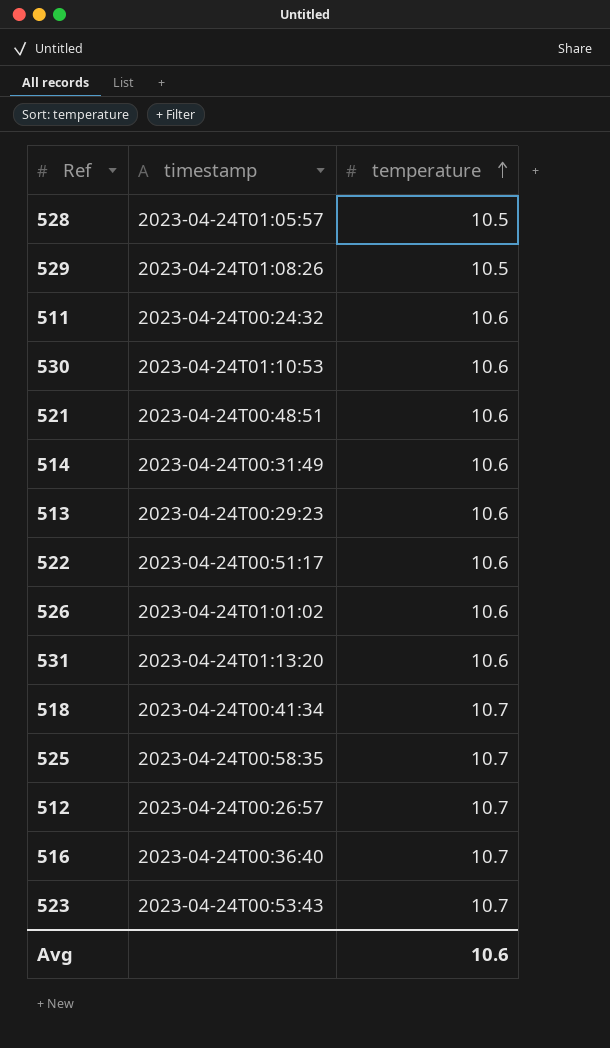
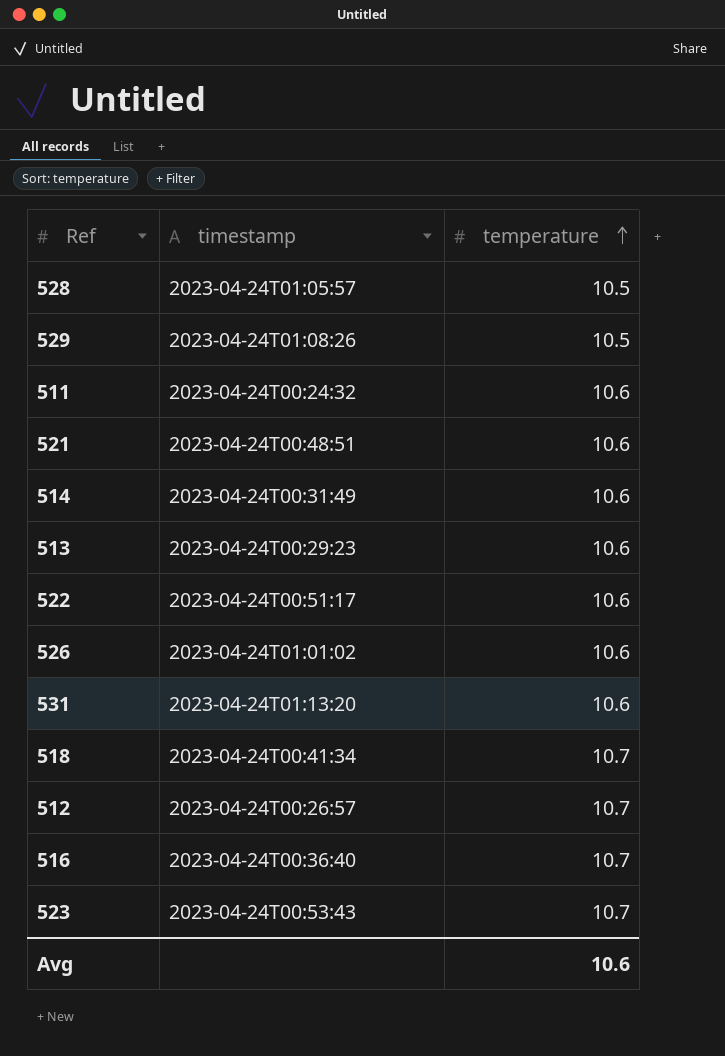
row 530: 2023-04-24T01:10:53 | 10.6 -> none
row 525: 2023-04-24T00:58:35 | 10.7 -> none

